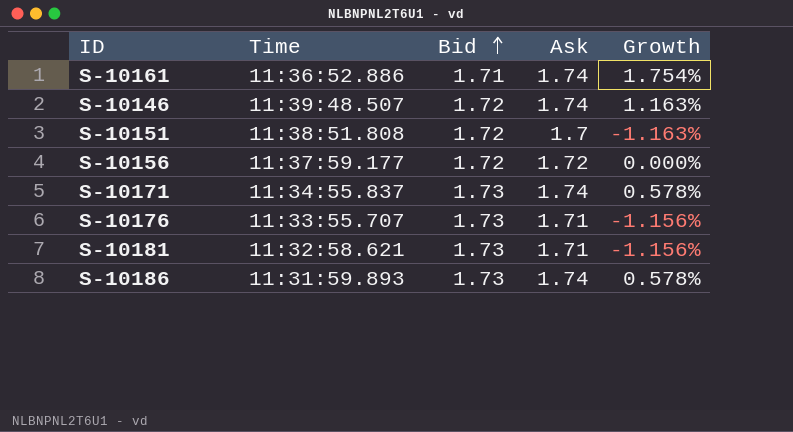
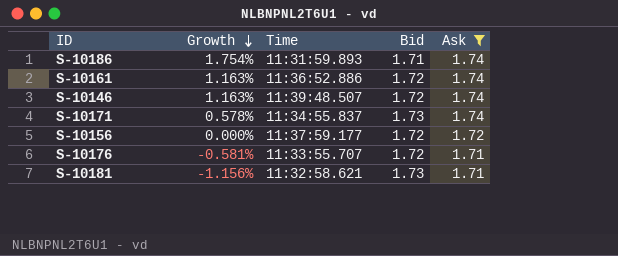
filter: none -> Ask != 1.7
row order: Bid ascending -> Growth descending
column Growth | position: 5 -> 2
S-10186 | Growth: 0.578% -> 1.754%
S-10186 | Bid: 1.73 -> 1.71
S-10161 | Growth: 1.754% -> 1.163%
S-10161 | Bid: 1.71 -> 1.72
S-10176 | Growth: -1.156% -> -0.581%
S-10176 | Bid: 1.73 -> 1.72

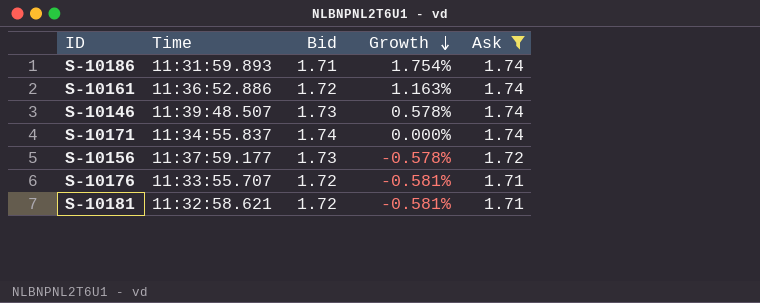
column Growth | position: 2 -> 4
S-10146 | Bid: 1.72 -> 1.73
S-10146 | Growth: 1.163% -> 0.578%
S-10171 | Bid: 1.73 -> 1.74
S-10171 | Growth: 0.578% -> 0.000%
S-10156 | Bid: 1.72 -> 1.73
S-10156 | Growth: 0.000% -> -0.578%
S-10181 | Bid: 1.73 -> 1.72
S-10181 | Growth: -1.156% -> -0.581%

